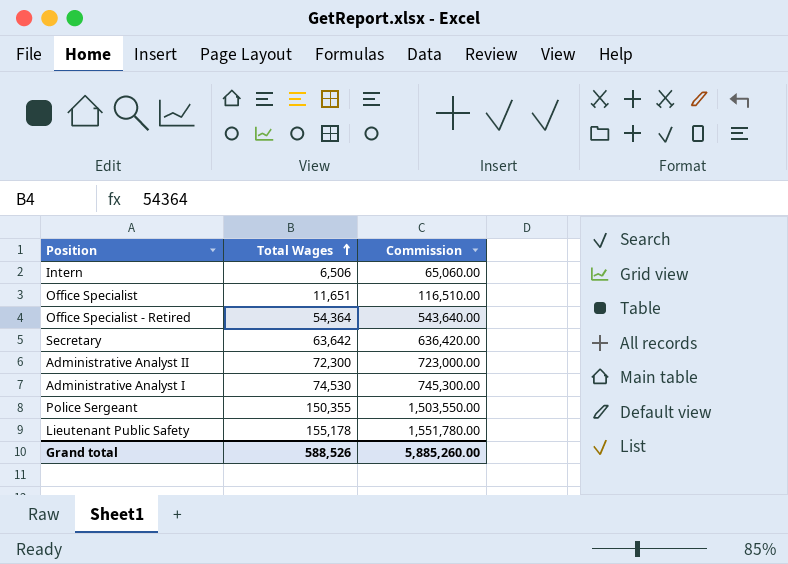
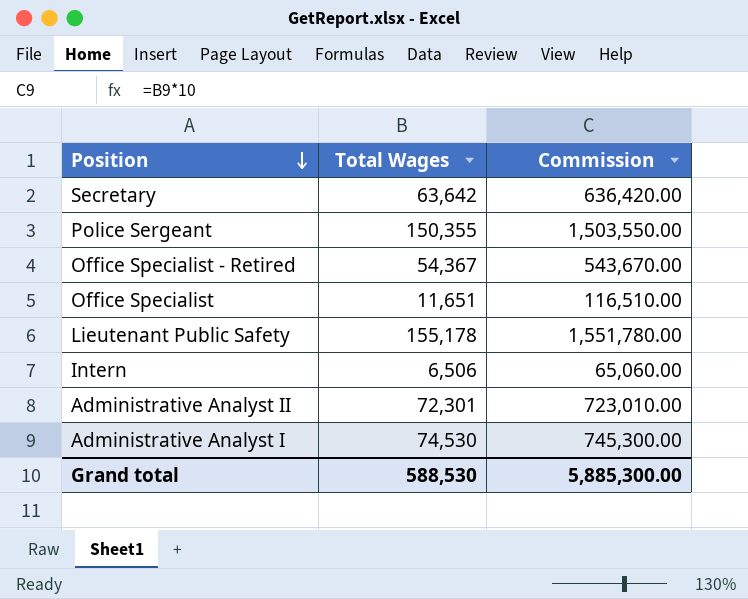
row order: Total Wages ascending -> Position descending
Office Specialist - Retired | Total Wages: 54,364 -> 54,367
Office Specialist - Retired | Commission: 543,640.00 -> 543,670.00
Administrative Analyst II | Total Wages: 72,300 -> 72,301
Administrative Analyst II | Commission: 723,000.00 -> 723,010.00
Grand total | Total Wages: 588,526 -> 588,530
Grand total | Commission: 5,885,260.00 -> 5,885,300.00

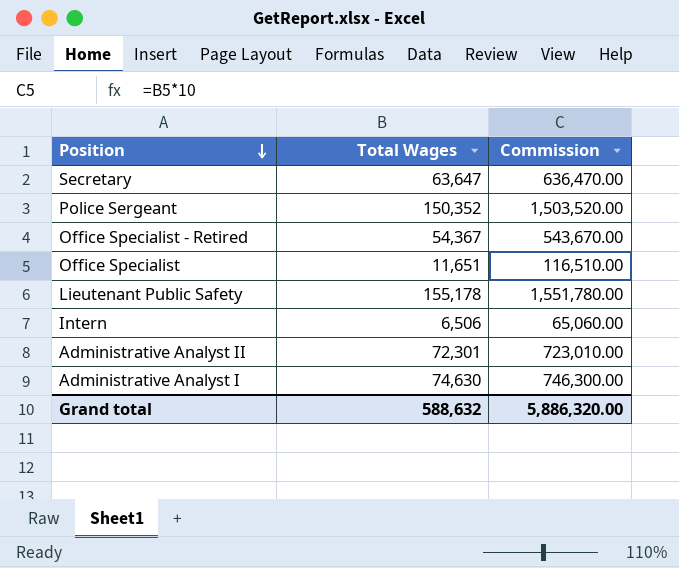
Secretary | Total Wages: 63,642 -> 63,647
Secretary | Commission: 636,420.00 -> 636,470.00
Police Sergeant | Total Wages: 150,355 -> 150,352
Police Sergeant | Commission: 1,503,550.00 -> 1,503,520.00
Administrative Analyst I | Total Wages: 74,530 -> 74,630
Administrative Analyst I | Commission: 745,300.00 -> 746,300.00
Grand total | Total Wages: 588,530 -> 588,632
Grand total | Commission: 5,885,300.00 -> 5,886,320.00

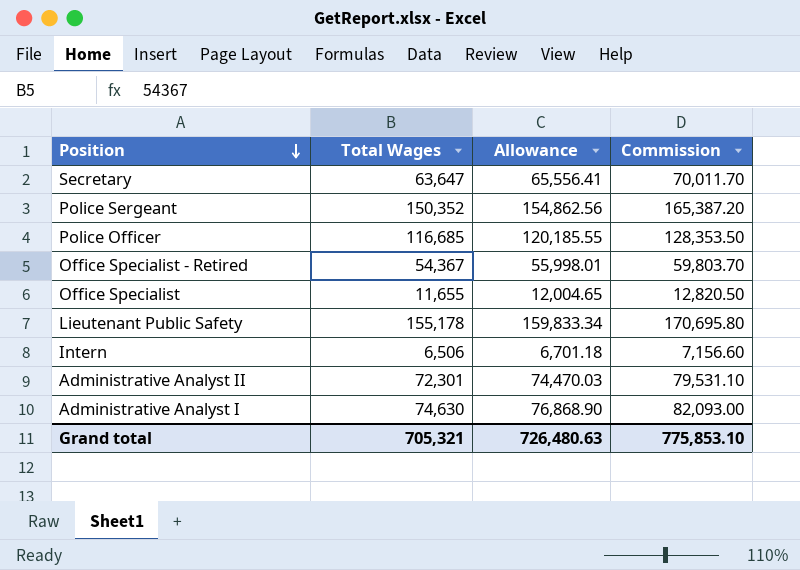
column Allowance | formula: none -> [Total Wages] * 1.03
column Commission | formula: [Total Wages] * 10 -> [Total Wages] * 1.1
row Police Officer: none -> 116,685 | 120,185.55 | 128,353.50
Office Specialist | Total Wages: 11,651 -> 11,655
Grand total | Total Wages: 588,632 -> 705,321
Grand total | Commission: 5,886,320.00 -> 775,853.10

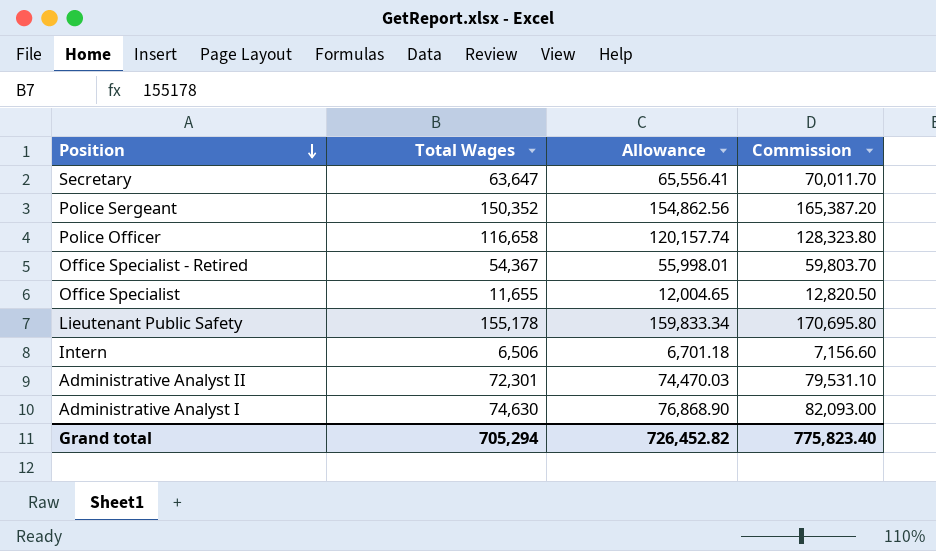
Police Officer | Total Wages: 116,685 -> 116,658
Police Officer | Allowance: 120,185.55 -> 120,157.74
Police Officer | Commission: 128,353.50 -> 128,323.80
Grand total | Total Wages: 705,321 -> 705,294
Grand total | Allowance: 726,480.63 -> 726,452.82
Grand total | Commission: 775,853.10 -> 775,823.40

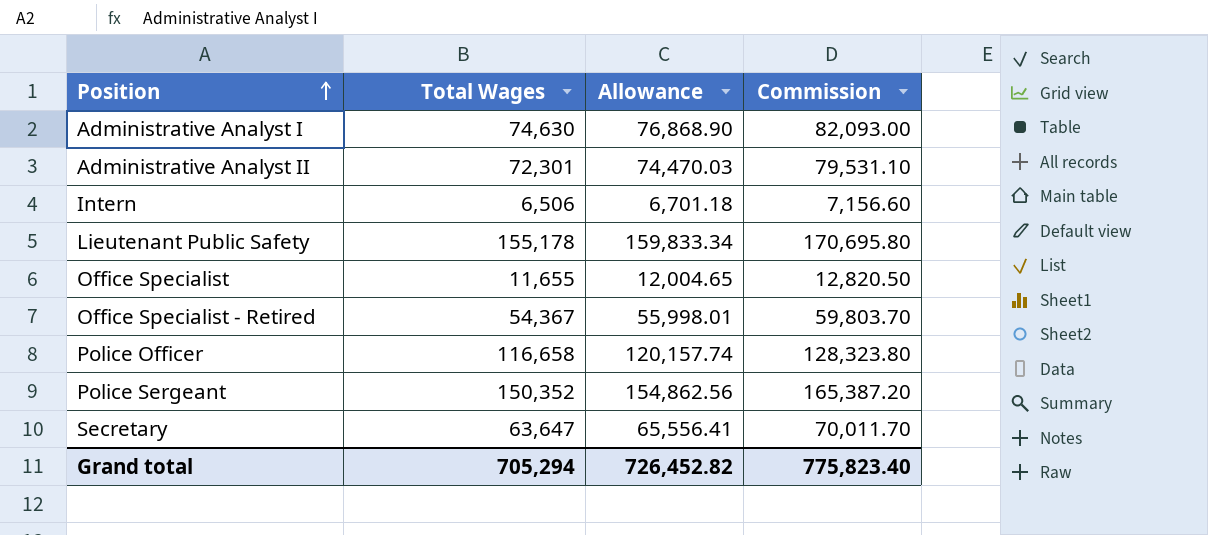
row order: Position descending -> Position ascending

